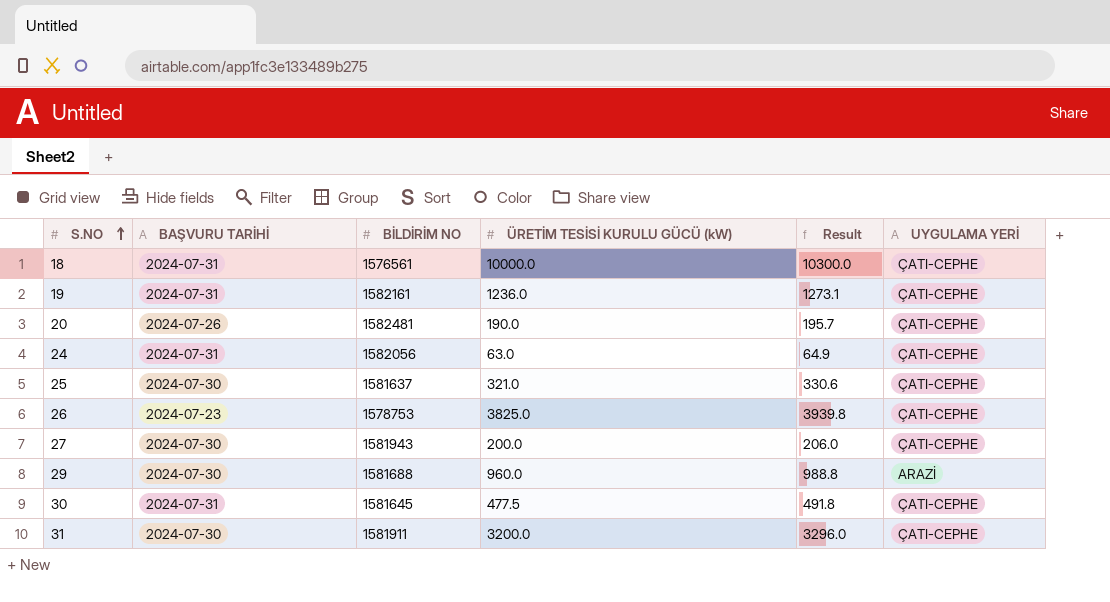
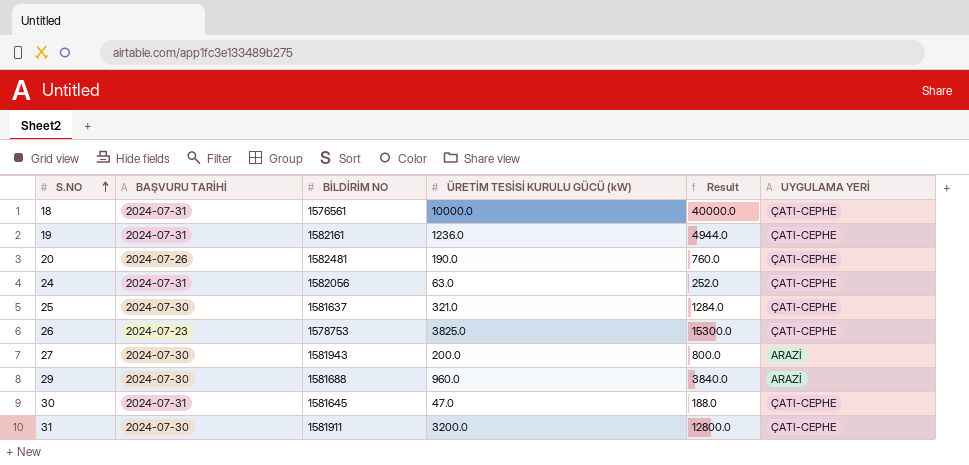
column Result | formula: [ÜRETİM TESİSİ KURULU GÜCÜ (kW)] * 1.03 -> [ÜRETİM TESİSİ KURULU GÜCÜ (kW)] * 4
27 | UYGULAMA YERİ: ÇATI-CEPHE -> ARAZİ
30 | ÜRETİM TESİSİ KURULU GÜCÜ (kW): 477.5 -> 47.0

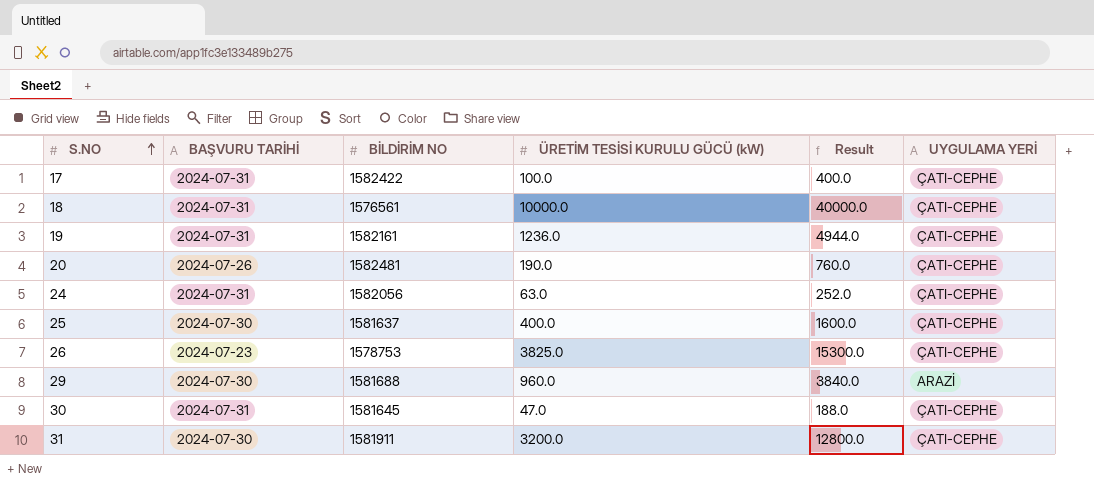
row 27: 2024-07-30 | 1581943 | 200.0 | 800.0 | ARAZİ -> none
row 17: none -> 2024-07-31 | 1582422 | 100.0 | 400.0 | ÇATI-CEPHE
25 | ÜRETİM TESİSİ KURULU GÜCÜ (kW): 321.0 -> 400.0
25 | Result: 1284.0 -> 1600.0

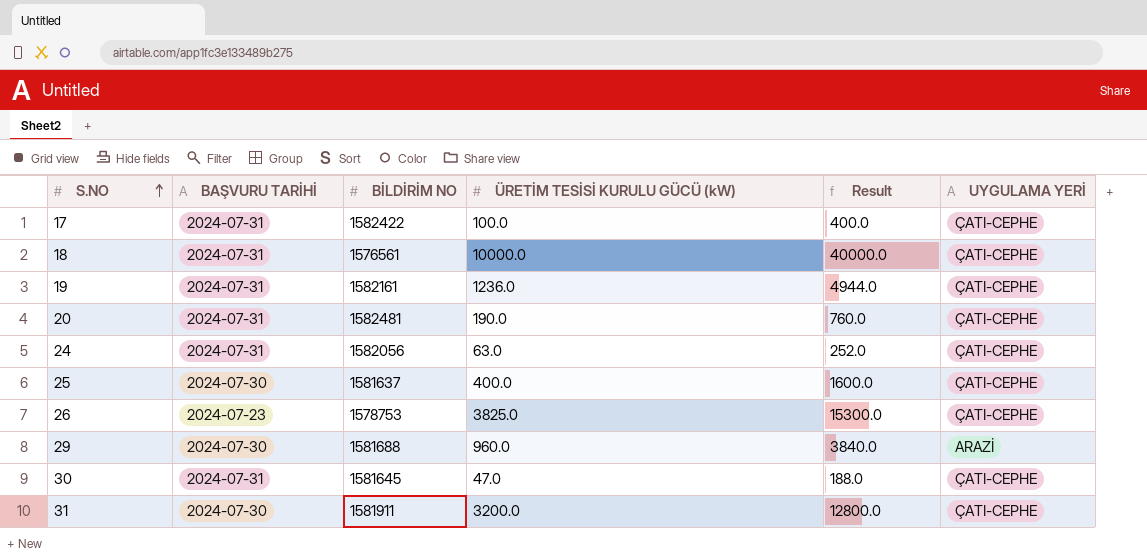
20 | BAŞVURU TARİHİ: 2024-07-26 -> 2024-07-31

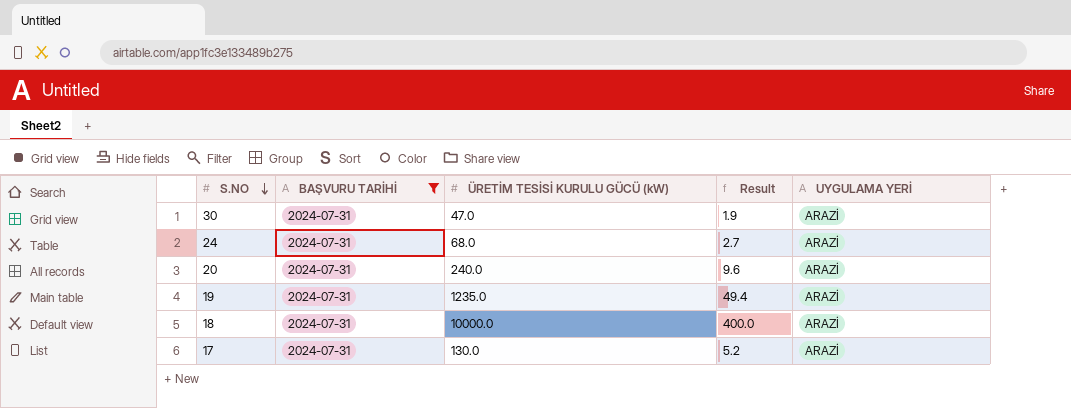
filter: none -> BAŞVURU TARİHİ = 2024-07-31
row order: S.NO ascending -> S.NO descending
column BİLDİRİM NO | position: 3 -> none
column Result | formula: [ÜRETİM TESİSİ KURULU GÜCÜ (kW)] * 4 -> [ÜRETİM TESİSİ KURULU GÜCÜ (kW)] * 0.04
30 | UYGULAMA YERİ: ÇATI-CEPHE -> ARAZİ
24 | ÜRETİM TESİSİ KURULU GÜCÜ (kW): 63.0 -> 68.0
24 | UYGULAMA YERİ: ÇATI-CEPHE -> ARAZİ
20 | ÜRETİM TESİSİ KURULU GÜCÜ (kW): 190.0 -> 240.0
20 | UYGULAMA YERİ: ÇATI-CEPHE -> ARAZİ
19 | ÜRETİM TESİSİ KURULU GÜCÜ (kW): 1236.0 -> 1235.0
19 | UYGULAMA YERİ: ÇATI-CEPHE -> ARAZİ
18 | UYGULAMA YERİ: ÇATI-CEPHE -> ARAZİ
17 | ÜRETİM TESİSİ KURULU GÜCÜ (kW): 100.0 -> 130.0
17 | UYGULAMA YERİ: ÇATI-CEPHE -> ARAZİ

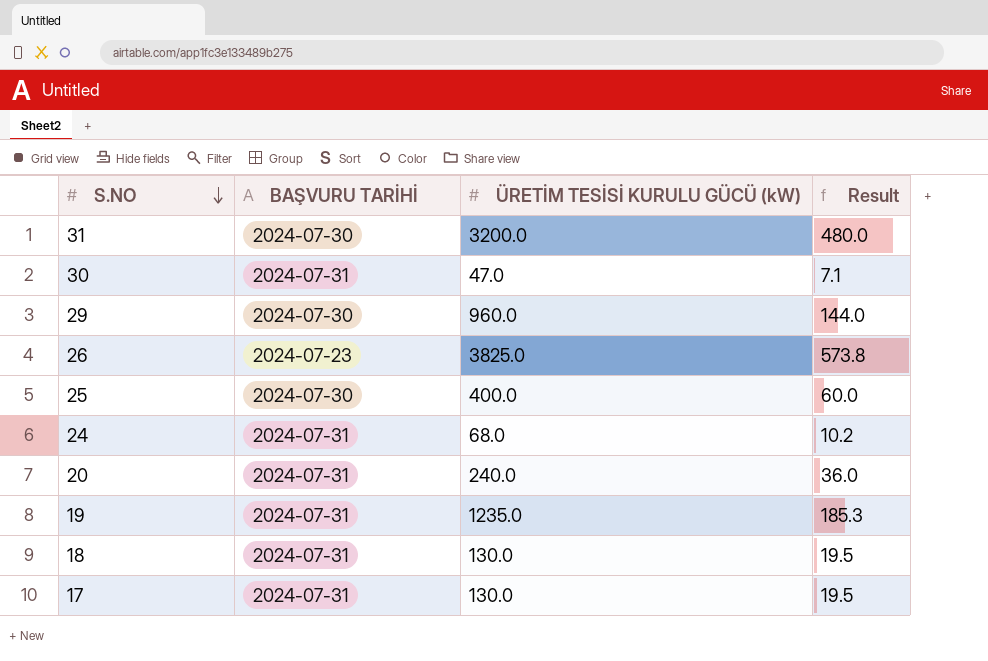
filter: BAŞVURU TARİHİ = 2024-07-31 -> none
column UYGULAMA YERİ | position: 5 -> none
column Result | formula: [ÜRETİM TESİSİ KURULU GÜCÜ (kW)] * 0.04 -> [ÜRETİM TESİSİ KURULU GÜCÜ (kW)] * 0.15
18 | ÜRETİM TESİSİ KURULU GÜCÜ (kW): 10000.0 -> 130.0

